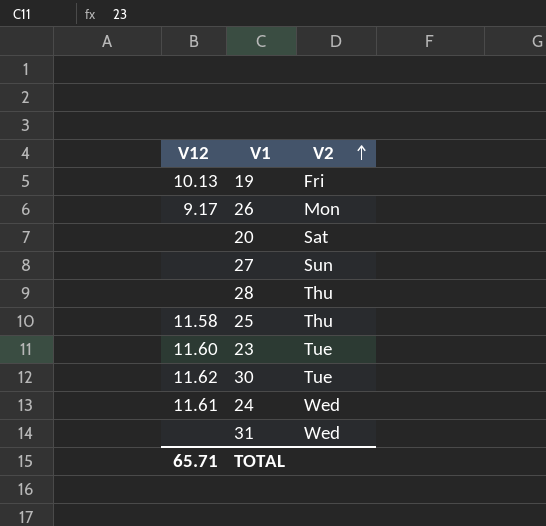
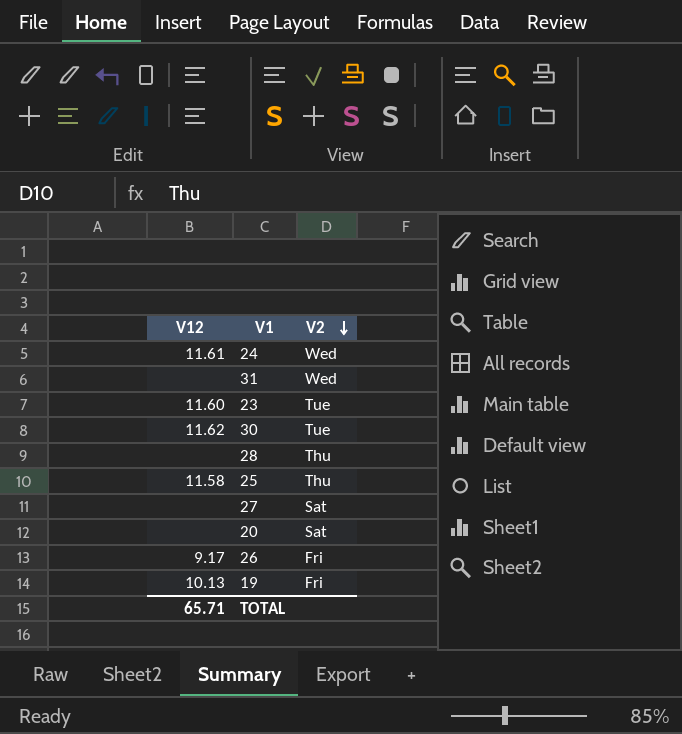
row order: V2 ascending -> V2 descending
27 | V2: Sun -> Sat
26 | V2: Mon -> Fri

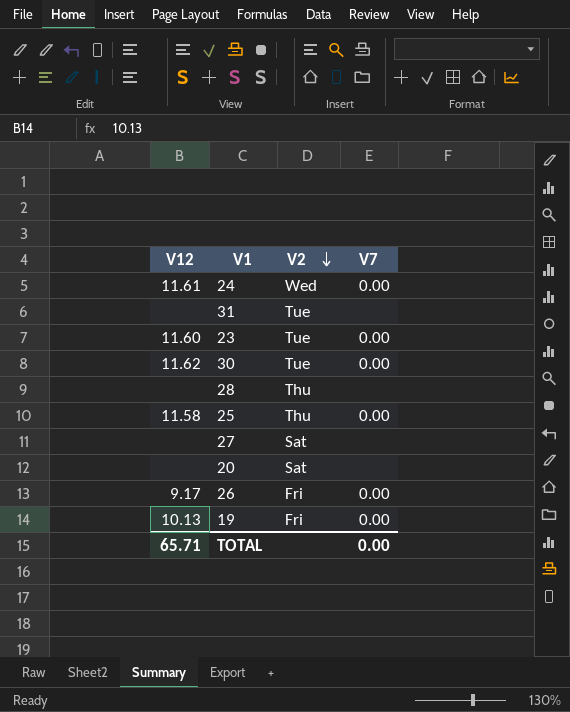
column V7 | position: none -> 4
31 | V2: Wed -> Tue

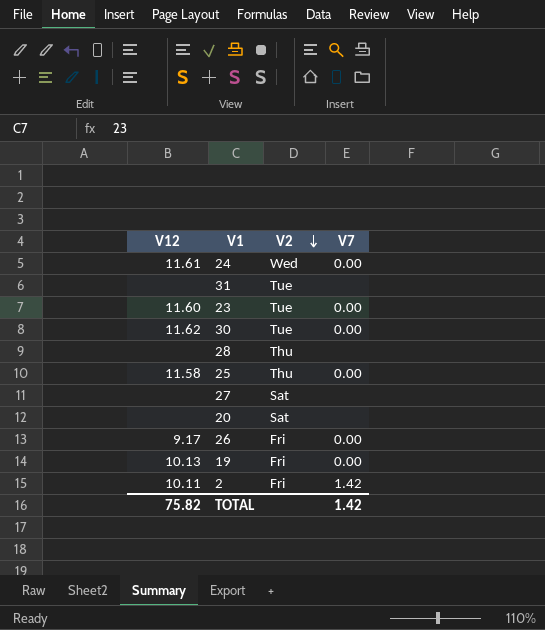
row 2: none -> 10.11 | Fri | 1.42
TOTAL | V12: 65.71 -> 75.82
TOTAL | V7: 0.00 -> 1.42

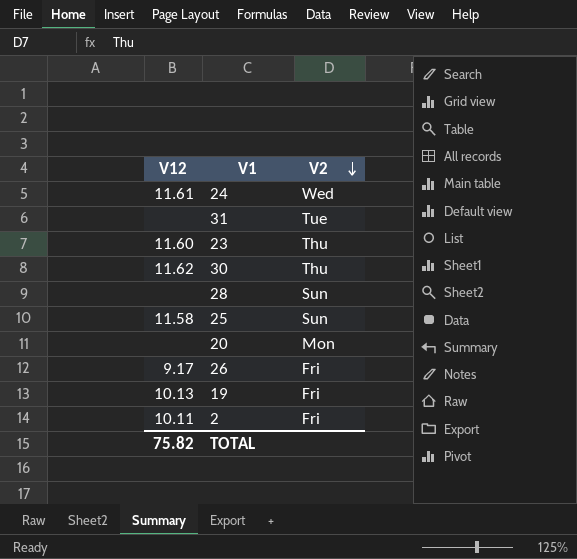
column V7 | position: 4 -> none
row 27: none | Sat | none -> none
23 | V2: Tue -> Thu
30 | V2: Tue -> Thu
28 | V2: Thu -> Sun
25 | V2: Thu -> Sun
20 | V2: Sat -> Mon

